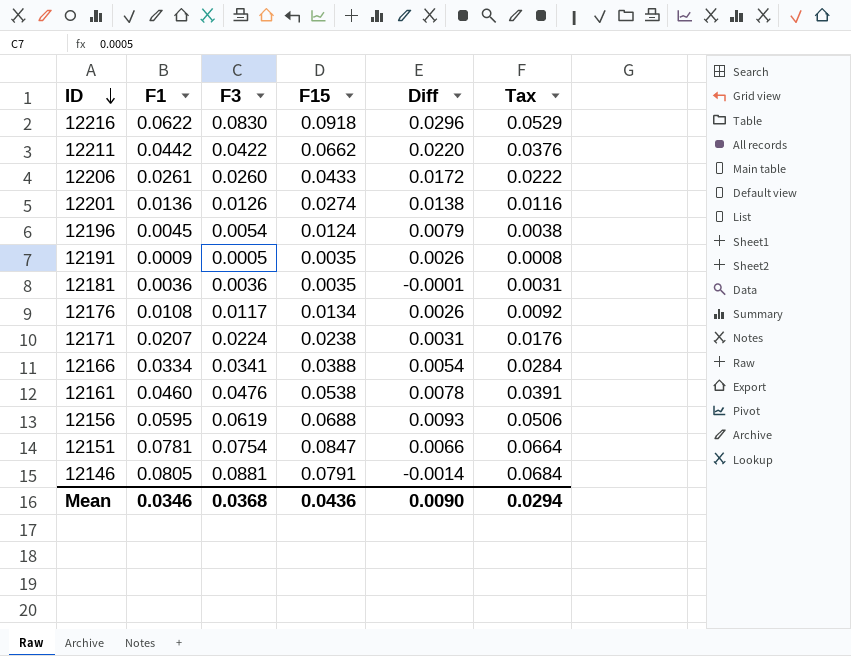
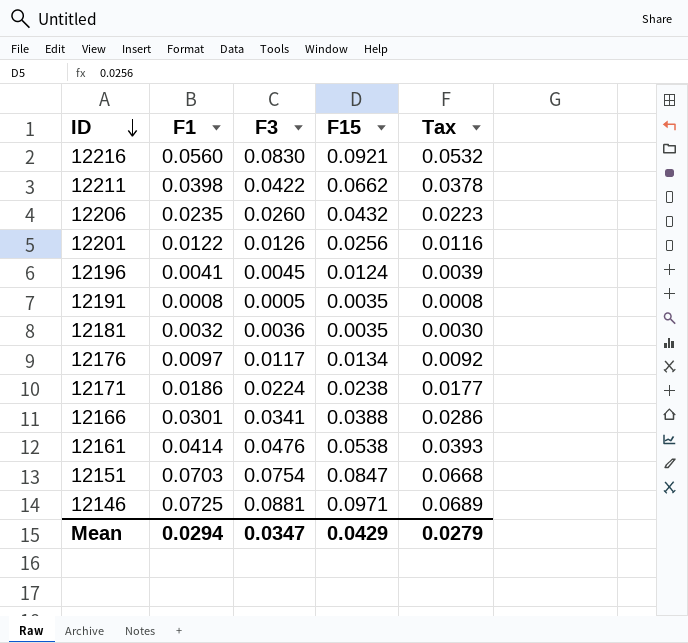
column Diff | formula: [F15] - [F1] -> none
column Tax | formula: [F1] * 0.85 -> [F1] * 0.95
row 12156: 0.0595 | 0.0619 | 0.0688 | 0.0093 | 0.0506 -> none
12216 | F1: 0.0622 -> 0.0560
12216 | F15: 0.0918 -> 0.0921
12211 | F1: 0.0442 -> 0.0398
12206 | F1: 0.0261 -> 0.0235
12206 | F15: 0.0433 -> 0.0432
12201 | F1: 0.0136 -> 0.0122
12201 | F15: 0.0274 -> 0.0256
12196 | F1: 0.0045 -> 0.0041
12196 | F3: 0.0054 -> 0.0045
12191 | F1: 0.0009 -> 0.0008
12181 | F1: 0.0036 -> 0.0032
12176 | F1: 0.0108 -> 0.0097
12171 | F1: 0.0207 -> 0.0186
12166 | F1: 0.0334 -> 0.0301
12161 | F1: 0.0460 -> 0.0414
12151 | F1: 0.0781 -> 0.0703
12146 | F1: 0.0805 -> 0.0725
12146 | F15: 0.0791 -> 0.0971
Mean | F1: 0.0346 -> 0.0294
Mean | F3: 0.0368 -> 0.0347
Mean | F15: 0.0436 -> 0.0429
Mean | Tax: 0.0294 -> 0.0279

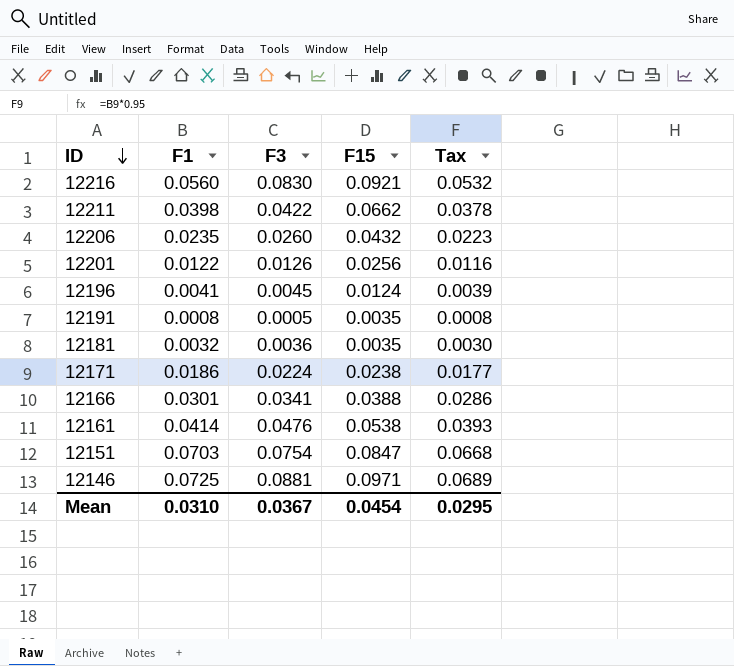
row 12176: 0.0097 | 0.0117 | 0.0134 | 0.0092 -> none
Mean | F1: 0.0294 -> 0.0310
Mean | F3: 0.0347 -> 0.0367
Mean | F15: 0.0429 -> 0.0454
Mean | Tax: 0.0279 -> 0.0295

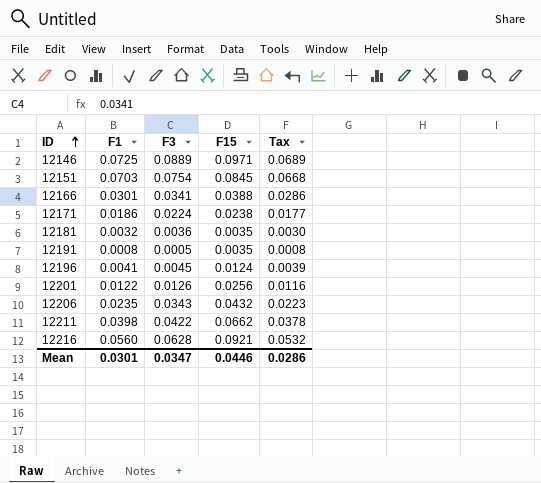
row order: ID descending -> ID ascending
row 12161: 0.0414 | 0.0476 | 0.0538 | 0.0393 -> none
12146 | F3: 0.0881 -> 0.0889
12151 | F15: 0.0847 -> 0.0845
12206 | F3: 0.0260 -> 0.0343
12216 | F3: 0.0830 -> 0.0628
Mean | F1: 0.0310 -> 0.0301
Mean | F3: 0.0367 -> 0.0347
Mean | F15: 0.0454 -> 0.0446
Mean | Tax: 0.0295 -> 0.0286

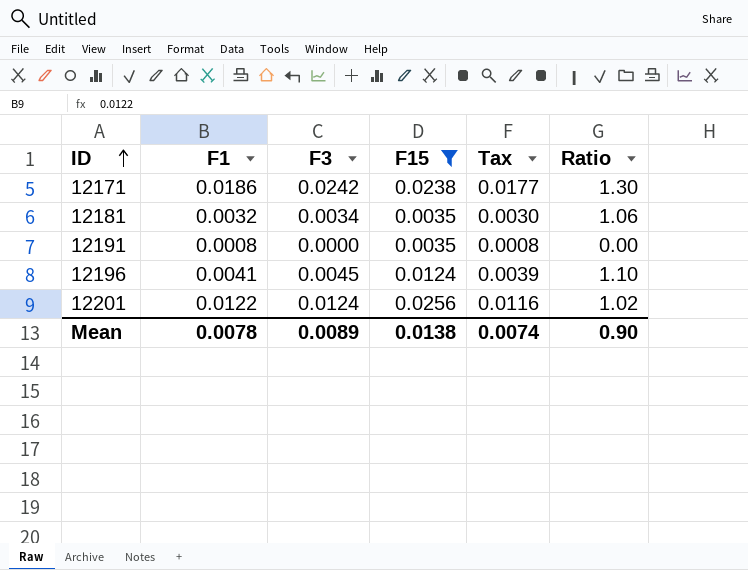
filter: none -> F15 <= 0.0256
column Ratio | formula: none -> [F3] / [F1]
12171 | F3: 0.0224 -> 0.0242
12181 | F3: 0.0036 -> 0.0034
12191 | F3: 0.0005 -> 0.0000
12201 | F3: 0.0126 -> 0.0124
Mean | F1: 0.0301 -> 0.0078
Mean | F3: 0.0347 -> 0.0089
Mean | F15: 0.0446 -> 0.0138
Mean | Tax: 0.0286 -> 0.0074

